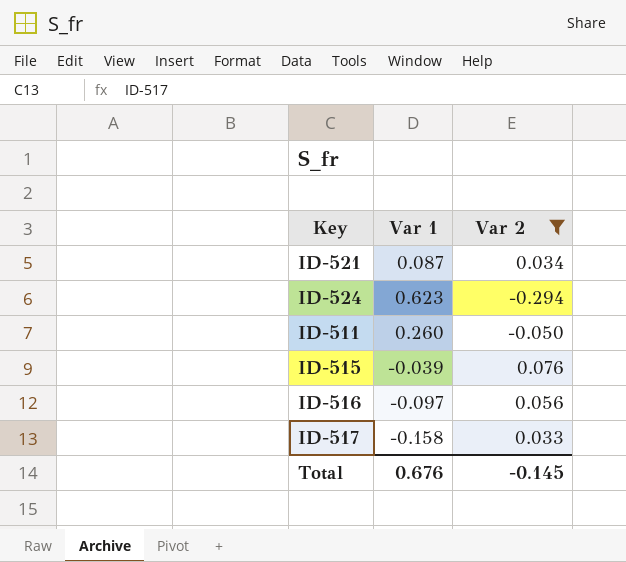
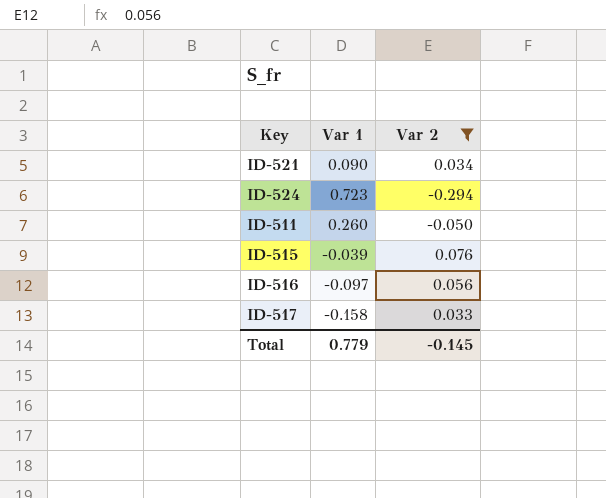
ID-521 | Var 1: 0.087 -> 0.090
ID-524 | Var 1: 0.623 -> 0.723
Total | Var 1: 0.676 -> 0.779

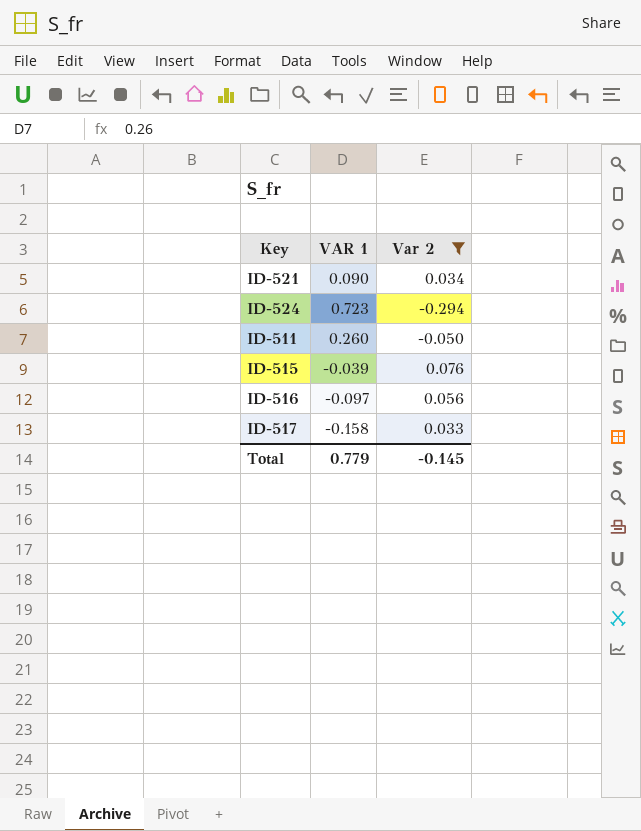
column name: Var 1 -> VAR 1

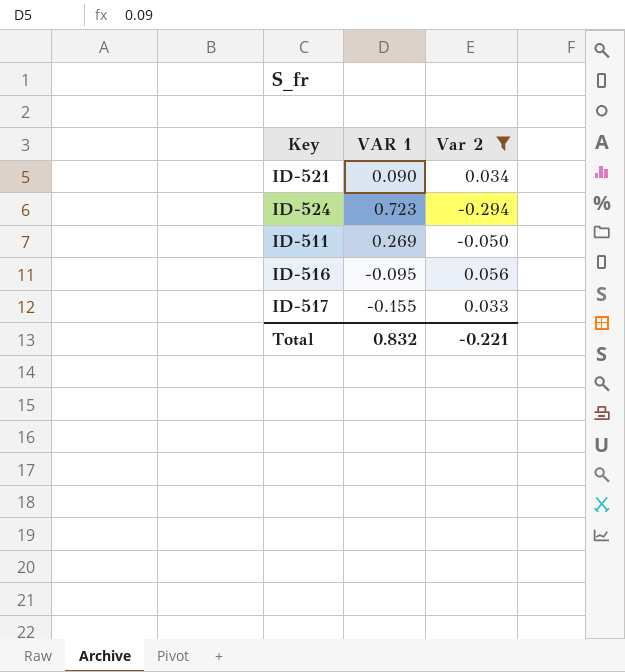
row ID-515: -0.039 | 0.076 -> none
ID-511 | VAR 1: 0.260 -> 0.269
ID-516 | VAR 1: -0.097 -> -0.095
ID-517 | VAR 1: -0.158 -> -0.155
Total | VAR 1: 0.779 -> 0.832
Total | Var 2: -0.145 -> -0.221

